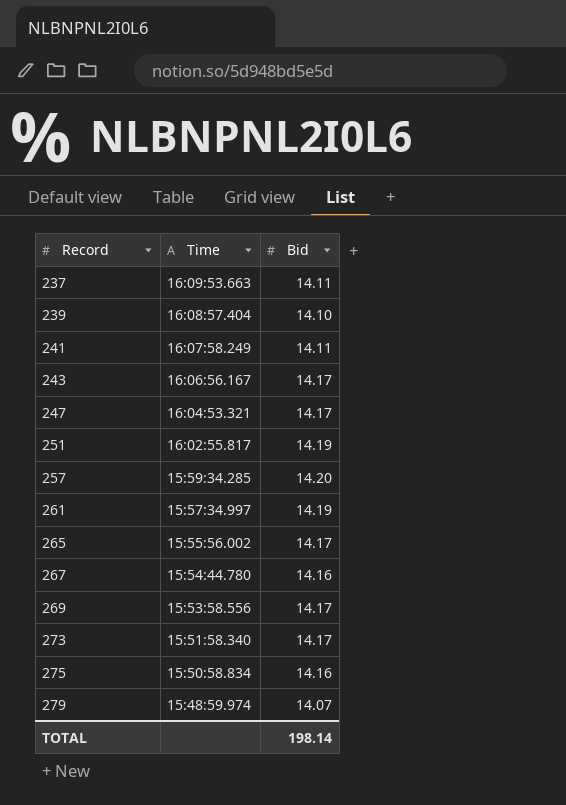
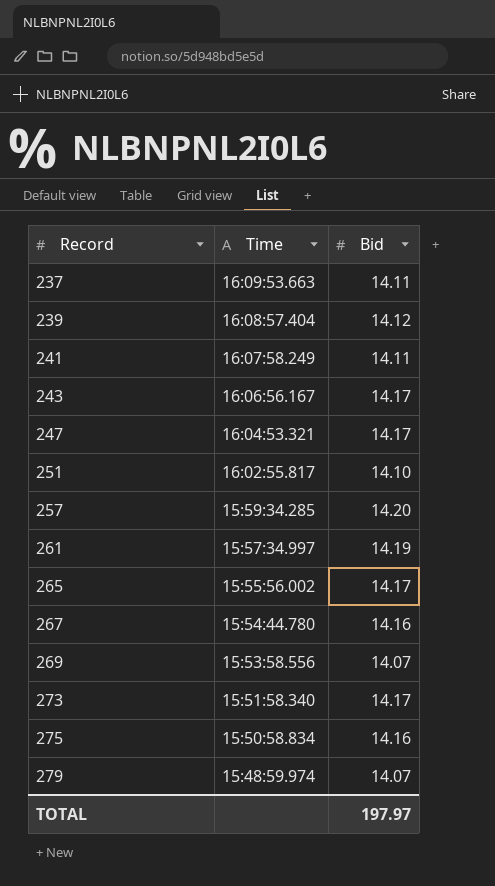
239 | Bid: 14.10 -> 14.12
251 | Bid: 14.19 -> 14.10
269 | Bid: 14.17 -> 14.07
TOTAL | Bid: 198.14 -> 197.97

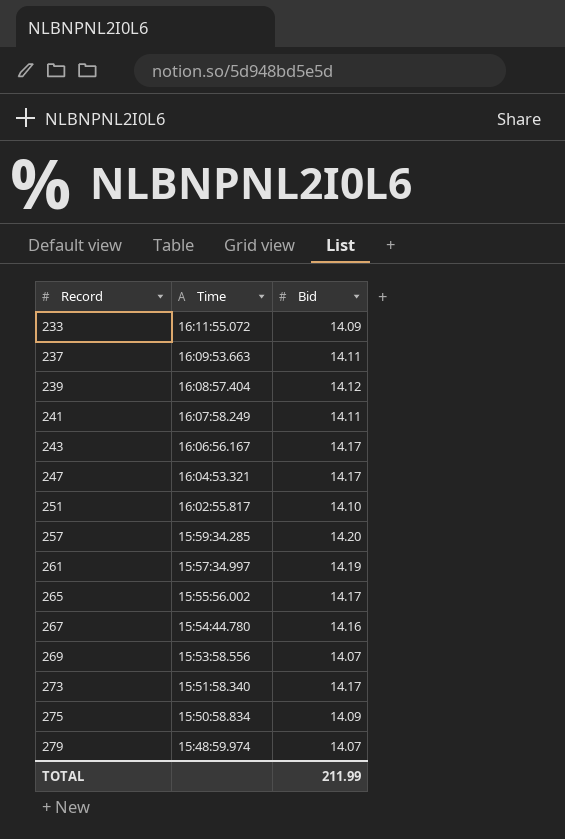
row 233: none -> 16:11:55.072 | 14.09
275 | Bid: 14.16 -> 14.09
TOTAL | Bid: 197.97 -> 211.99

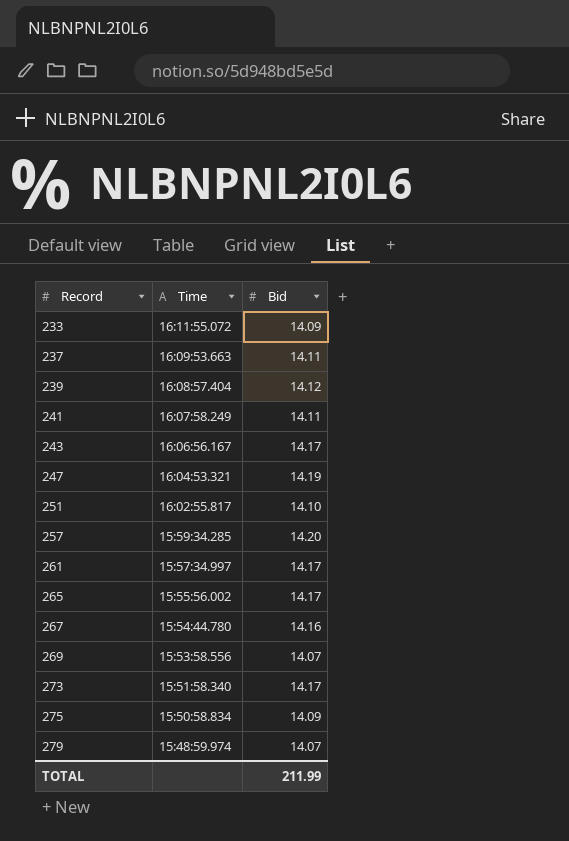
247 | Bid: 14.17 -> 14.19
261 | Bid: 14.19 -> 14.17

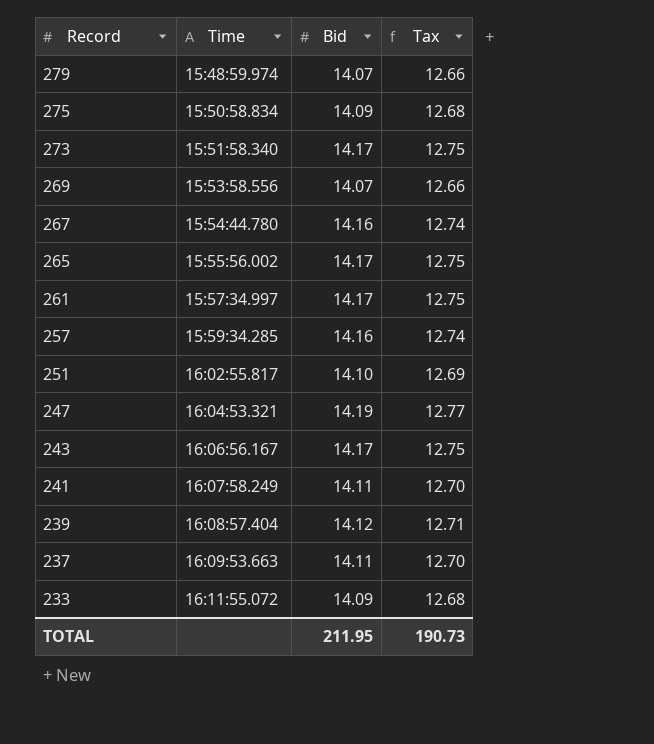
row order: Record ascending -> Record descending
column Tax | formula: none -> [Bid] * 0.9
257 | Bid: 14.20 -> 14.16
TOTAL | Bid: 211.99 -> 211.95

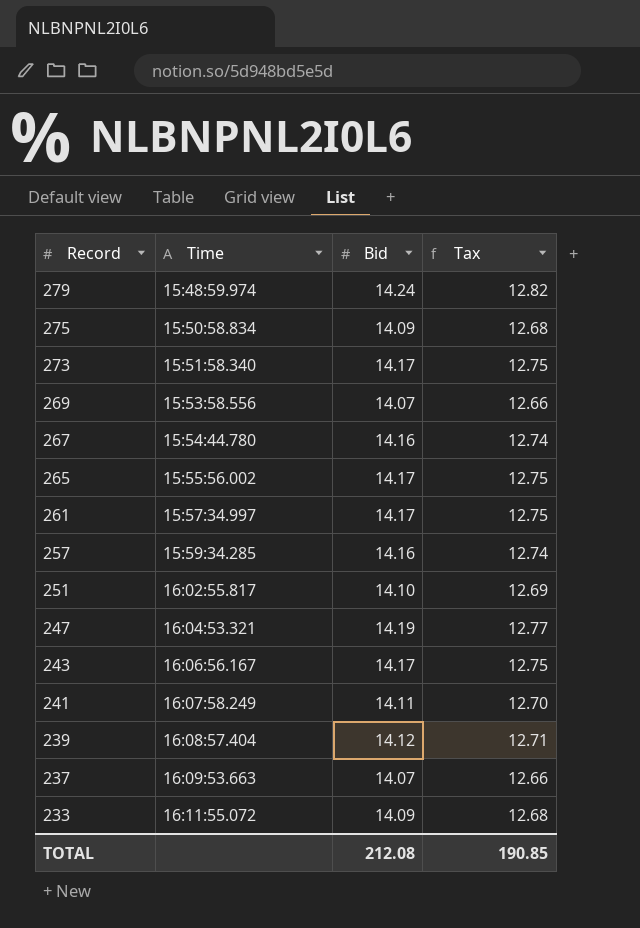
279 | Bid: 14.07 -> 14.24
279 | Tax: 12.66 -> 12.82
237 | Bid: 14.11 -> 14.07
237 | Tax: 12.70 -> 12.66
TOTAL | Bid: 211.95 -> 212.08
TOTAL | Tax: 190.73 -> 190.85

